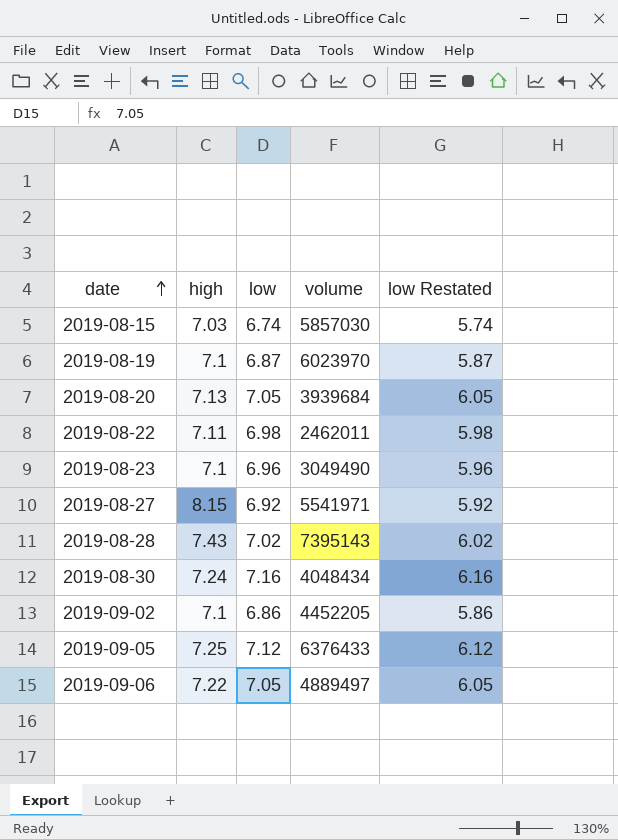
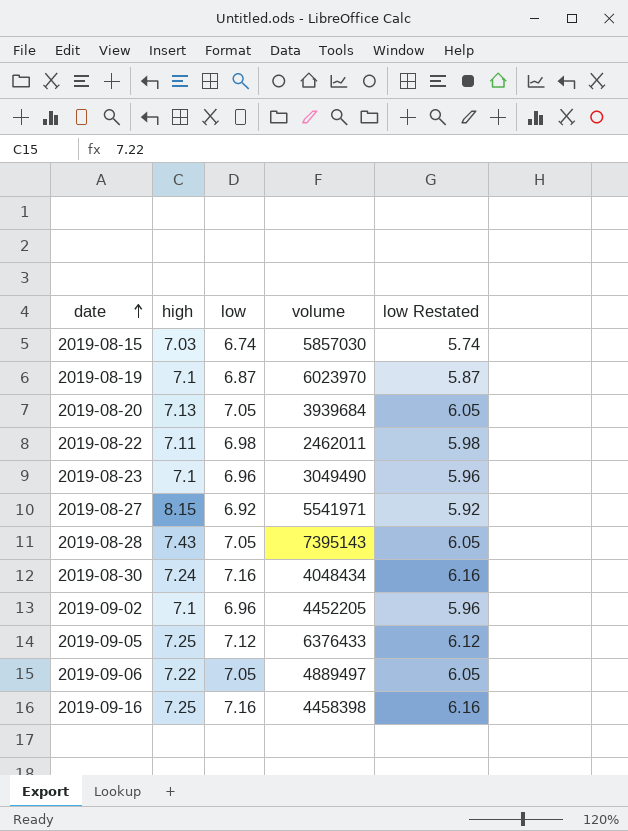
2019-08-28 | low: 7.02 -> 7.05
2019-08-28 | low Restated: 6.02 -> 6.05
2019-09-02 | low: 6.86 -> 6.96
2019-09-02 | low Restated: 5.86 -> 5.96
row 2019-09-16: none -> 7.25 | 7.16 | 4458398 | 6.16

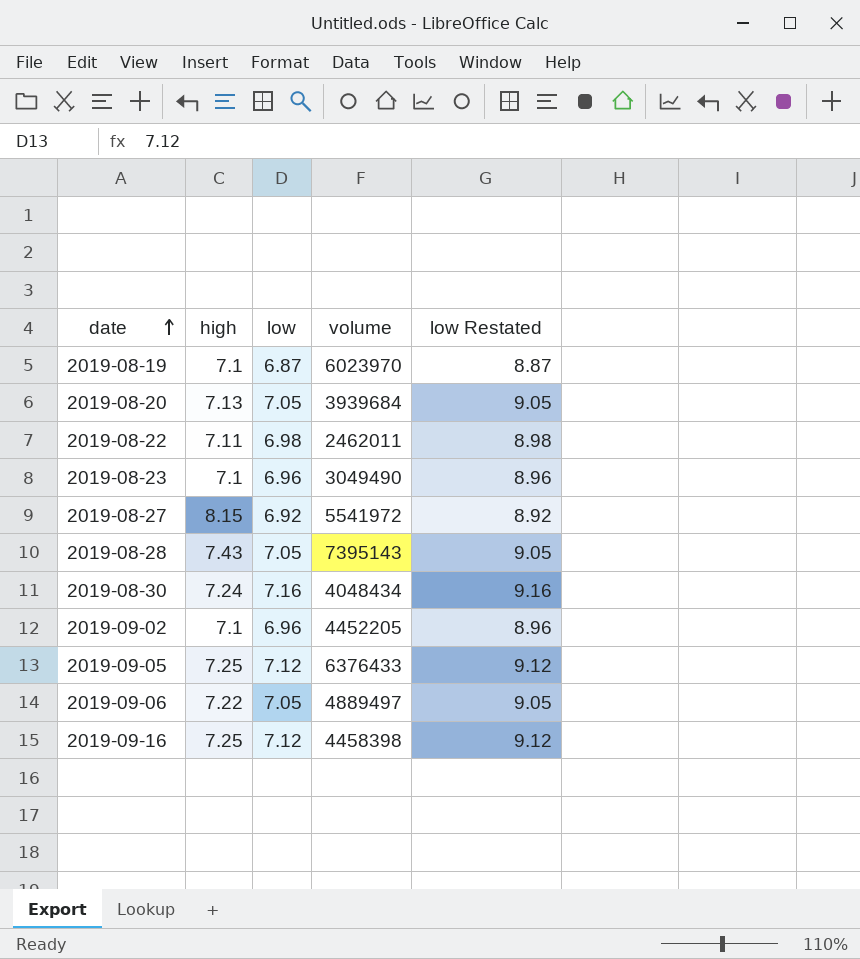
column low Restated | formula: [low] - 1 -> [low] + 2
row 2019-08-15: 7.03 | 6.74 | 5857030 | 5.74 -> none
2019-08-27 | volume: 5541971 -> 5541972
2019-09-16 | low: 7.16 -> 7.12

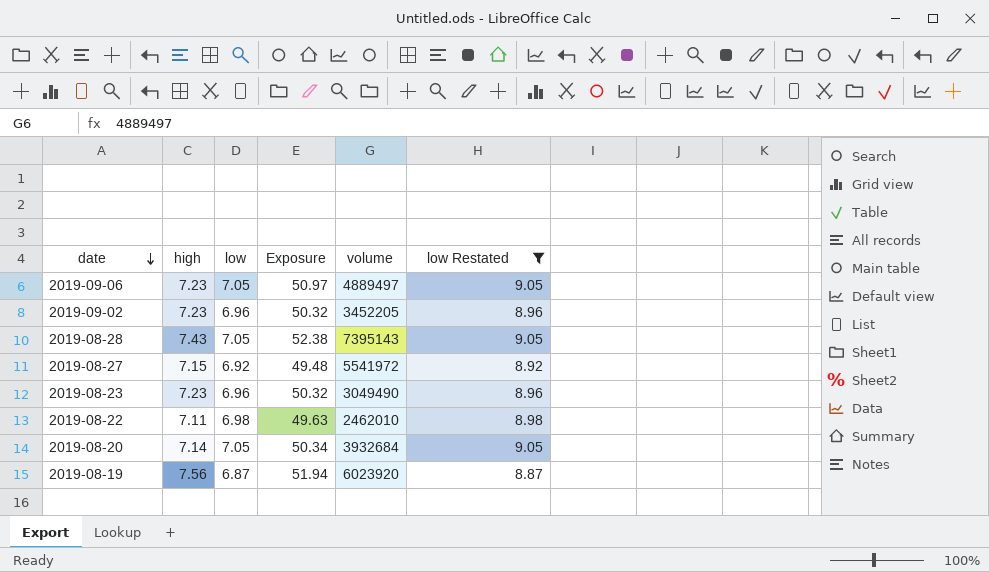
filter: none -> low Restated <= 9.05
row order: date ascending -> date descending
column Exposure | formula: none -> [high] * [low]
2019-09-06 | high: 7.22 -> 7.23
2019-09-02 | high: 7.1 -> 7.23
2019-09-02 | volume: 4452205 -> 3452205
2019-08-27 | high: 8.15 -> 7.15
2019-08-23 | high: 7.1 -> 7.23
2019-08-22 | volume: 2462011 -> 2462010
2019-08-20 | high: 7.13 -> 7.14
2019-08-20 | volume: 3939684 -> 3932684
2019-08-19 | high: 7.1 -> 7.56
2019-08-19 | volume: 6023970 -> 6023920

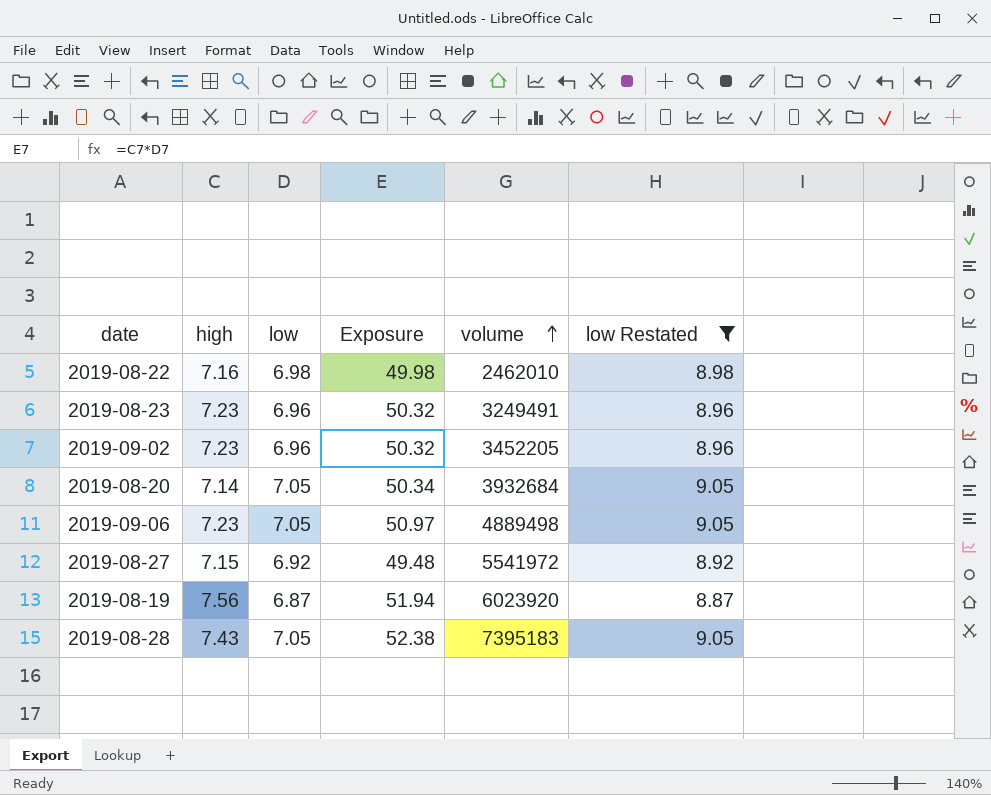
row order: date descending -> volume ascending
2019-08-22 | high: 7.11 -> 7.16
2019-08-22 | Exposure: 49.63 -> 49.98
2019-08-23 | volume: 3049490 -> 3249491
2019-09-06 | volume: 4889497 -> 4889498
2019-08-28 | volume: 7395143 -> 7395183

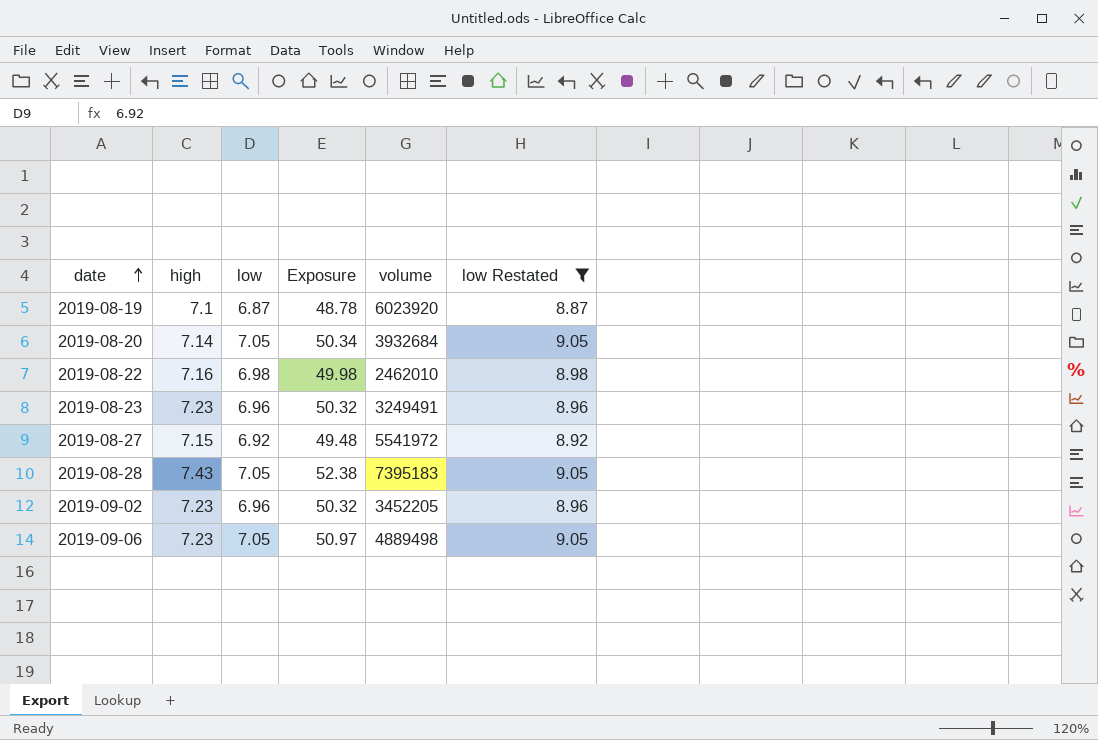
row order: volume ascending -> date ascending
2019-08-19 | high: 7.56 -> 7.1
2019-08-19 | Exposure: 51.94 -> 48.78

